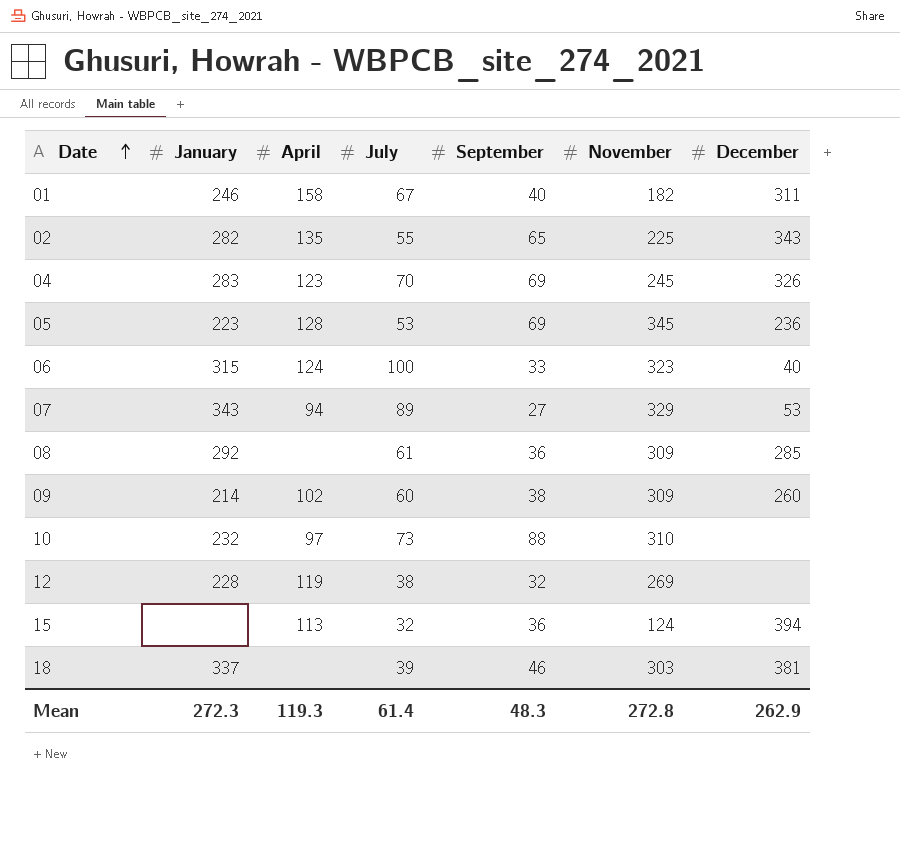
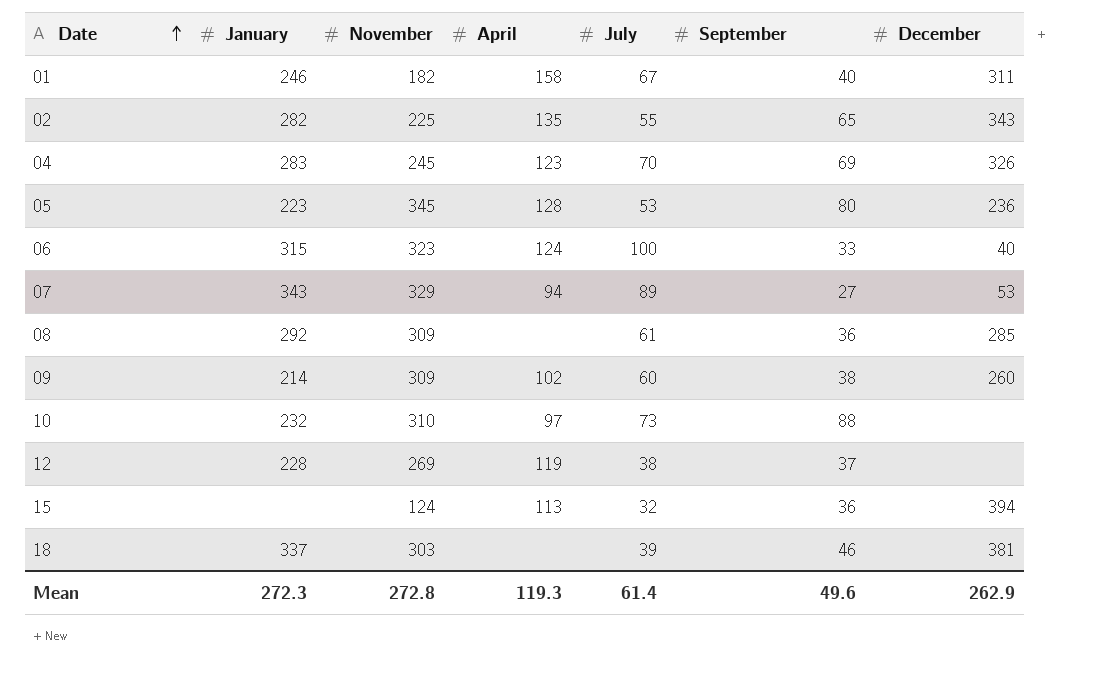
column November | position: 6 -> 3
05 | September: 69 -> 80
12 | September: 32 -> 37
Mean | September: 48.3 -> 49.6

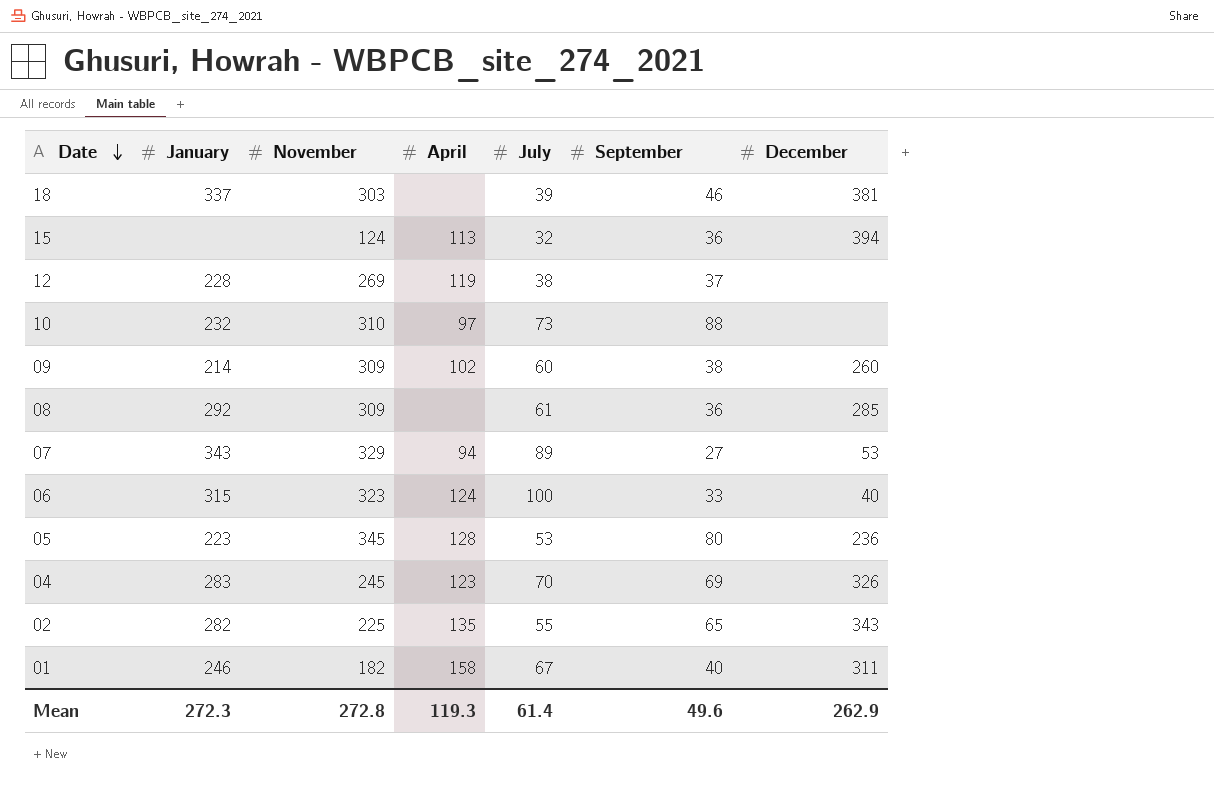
row order: Date ascending -> Date descending

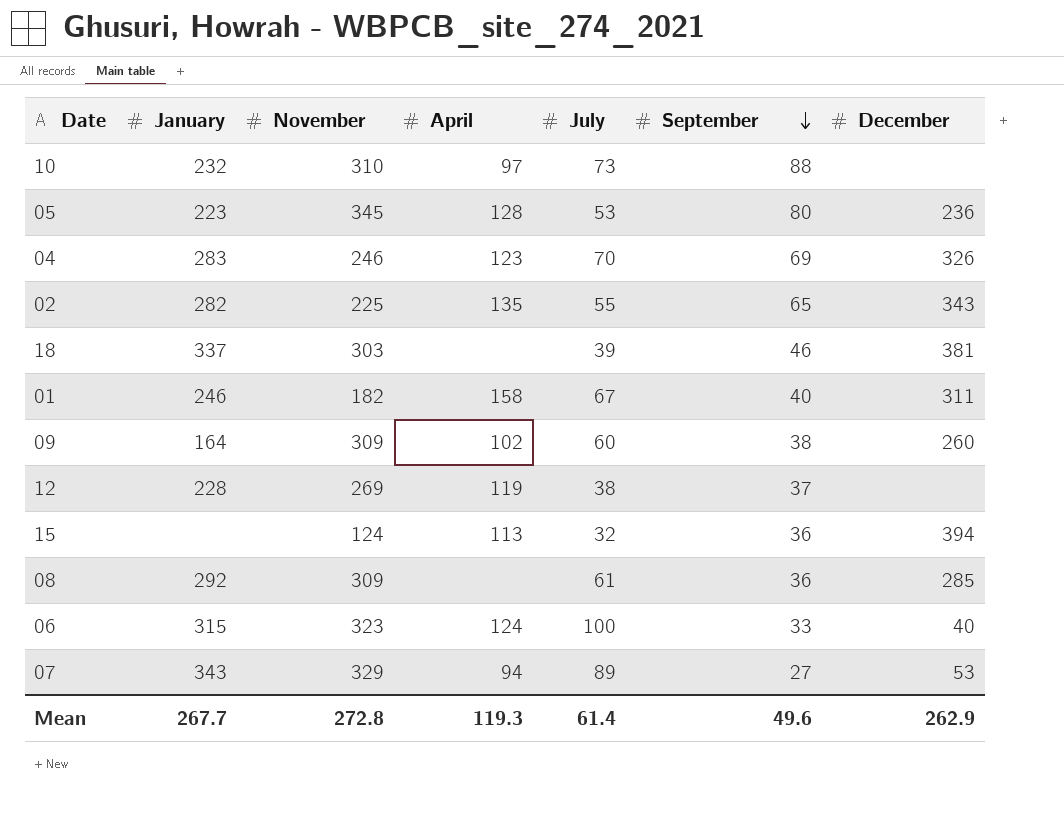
row order: Date descending -> September descending
04 | November: 245 -> 246
09 | January: 214 -> 164
Mean | January: 272.3 -> 267.7

